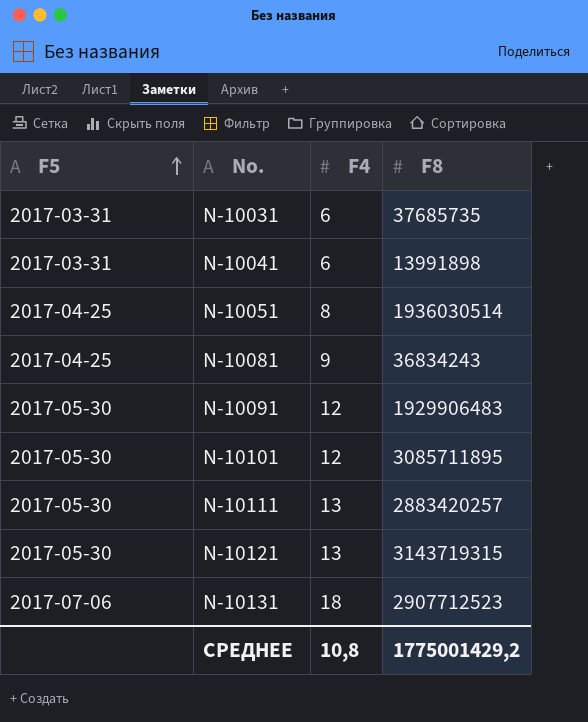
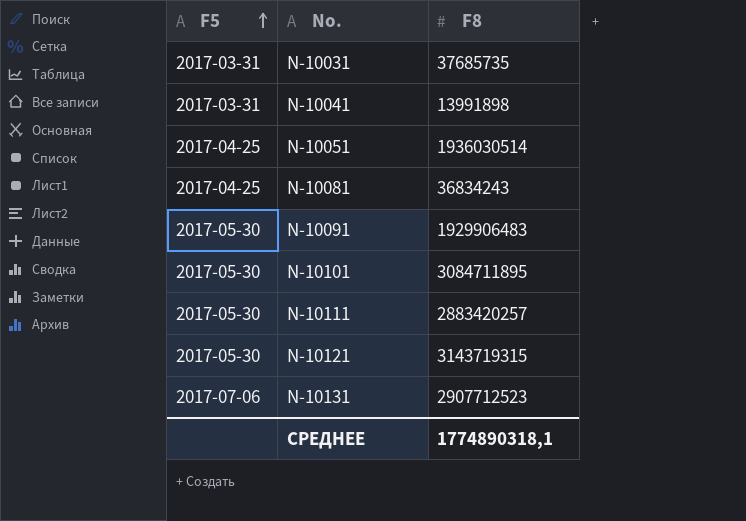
column F4 | position: 3 -> none
N-10101 | F8: 3085711895 -> 3084711895
СРЕДНЕЕ | F8: 1775001429,2 -> 1774890318,1

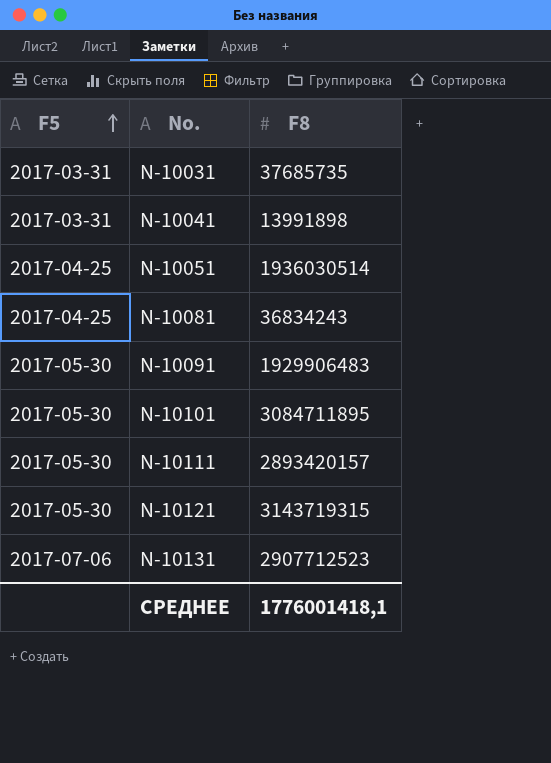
N-10111 | F8: 2883420257 -> 2893420157
СРЕДНЕЕ | F8: 1774890318,1 -> 1776001418,1

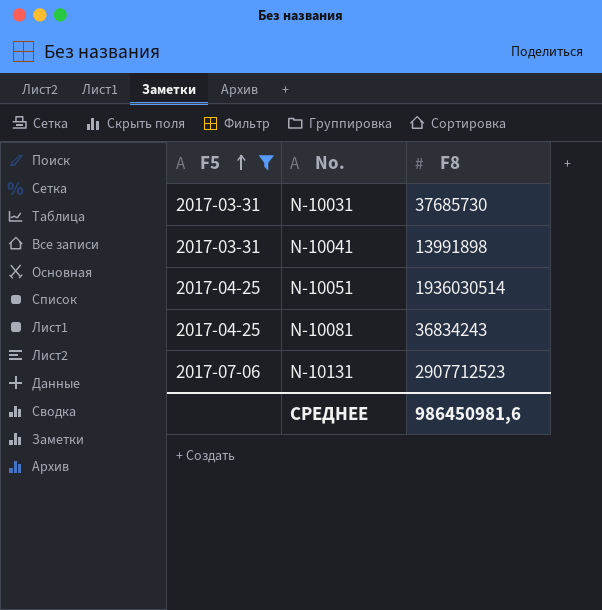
filter: none -> F5 != 2017-05-30
N-10031 | F8: 37685735 -> 37685730
СРЕДНЕЕ | F8: 1776001418,1 -> 986450981,6

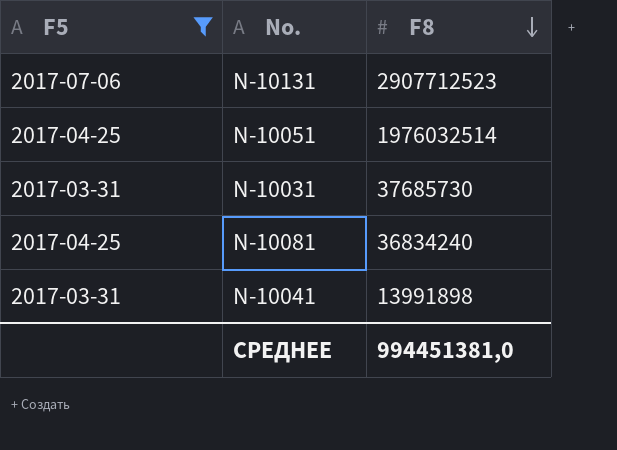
row order: F5 ascending -> F8 descending
N-10051 | F8: 1936030514 -> 1976032514
N-10081 | F8: 36834243 -> 36834240
СРЕДНЕЕ | F8: 986450981,6 -> 994451381,0

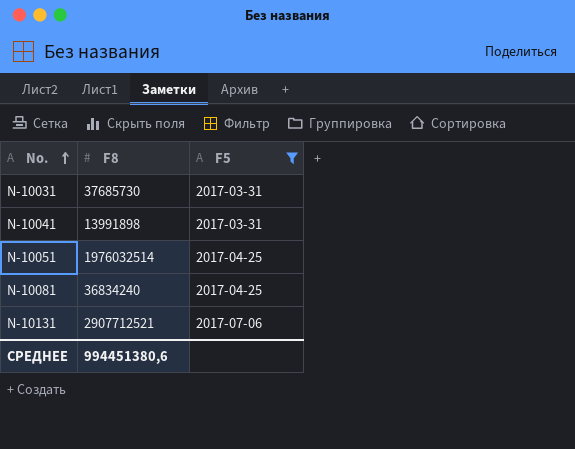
row order: F8 descending -> No. ascending
column F5 | position: 1 -> 3
N-10131 | F8: 2907712523 -> 2907712521
СРЕДНЕЕ | F8: 994451381,0 -> 994451380,6

